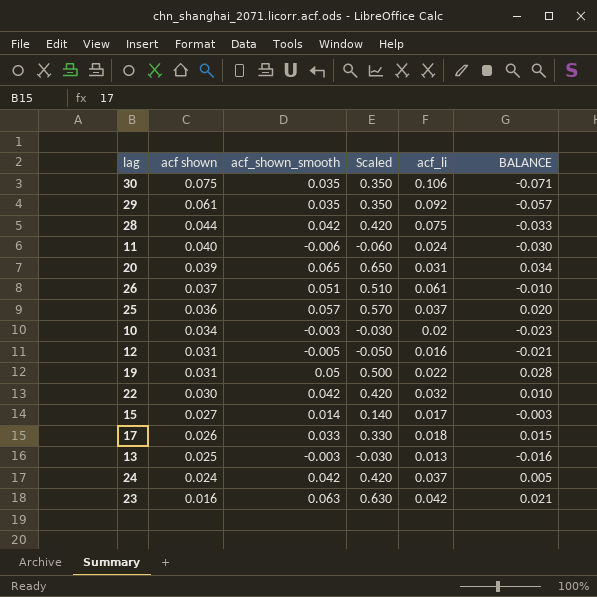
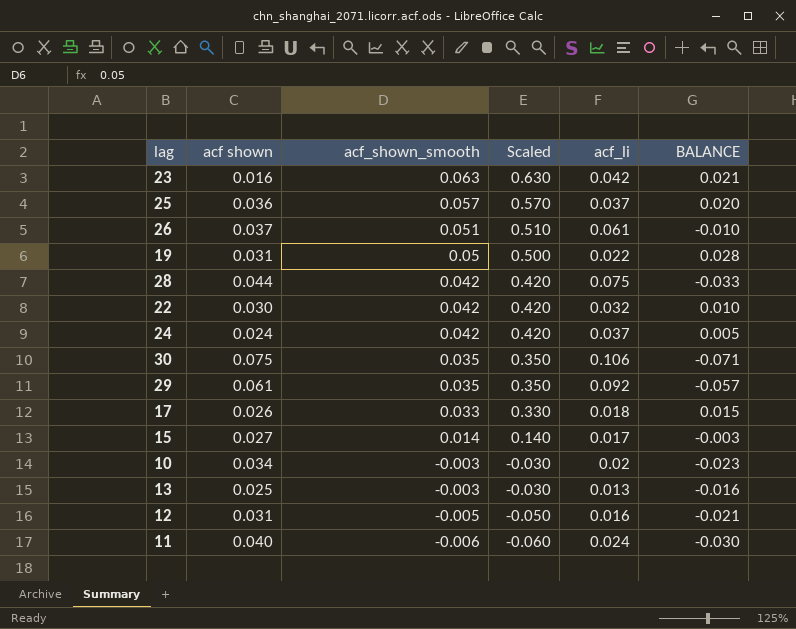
row order: acf shown descending -> acf_shown_smooth descending
row 20: 0.039 | 0.065 | 0.650 | 0.031 | 0.034 -> none

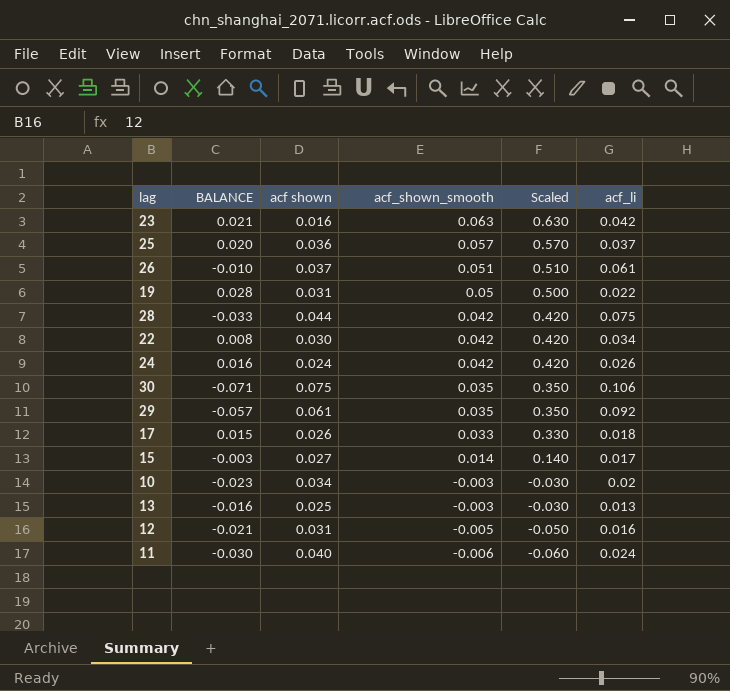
column BALANCE | position: 6 -> 2
22 | BALANCE: 0.010 -> 0.008
22 | acf_li: 0.032 -> 0.034
24 | BALANCE: 0.005 -> 0.016
24 | acf_li: 0.037 -> 0.026

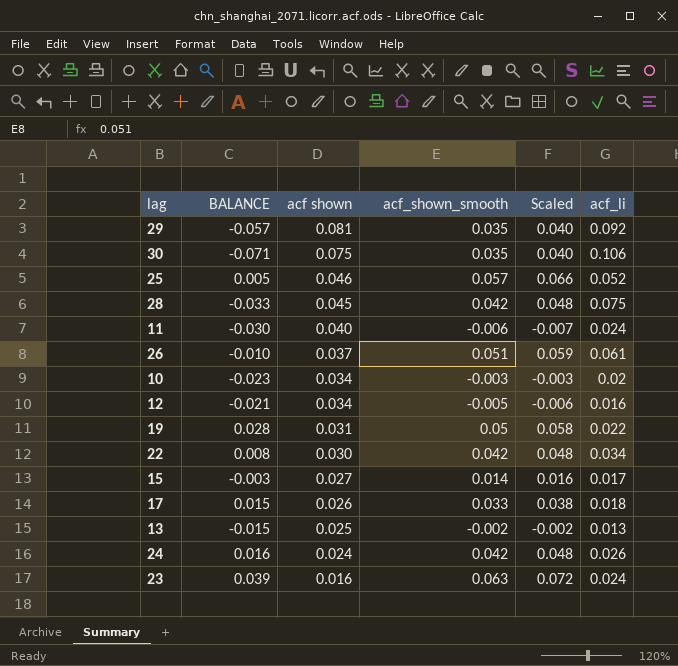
row order: acf_shown_smooth descending -> acf shown descending
column Scaled | formula: [acf_shown_smooth] * 10 -> [acf_shown_smooth] * 1.15
29 | acf shown: 0.061 -> 0.081
25 | BALANCE: 0.020 -> 0.005
25 | acf shown: 0.036 -> 0.046
25 | acf_li: 0.037 -> 0.052
28 | acf shown: 0.044 -> 0.045
12 | acf shown: 0.031 -> 0.034
13 | BALANCE: -0.016 -> -0.015
13 | acf_shown_smooth: -0.003 -> -0.002
23 | BALANCE: 0.021 -> 0.039
23 | acf_li: 0.042 -> 0.024

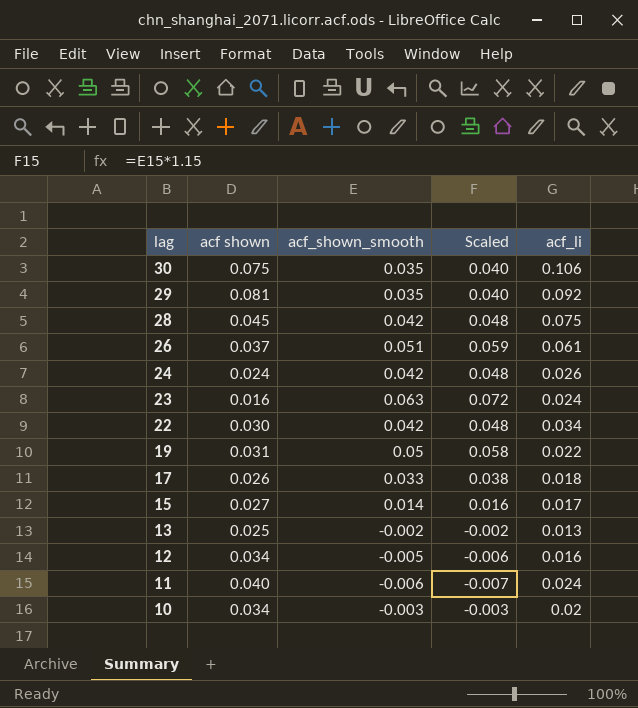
row order: acf shown descending -> lag descending
column BALANCE | formula: [acf_shown_smooth] - [acf_li] -> none
row 25: 0.005 | 0.046 | 0.057 | 0.066 | 0.052 -> none

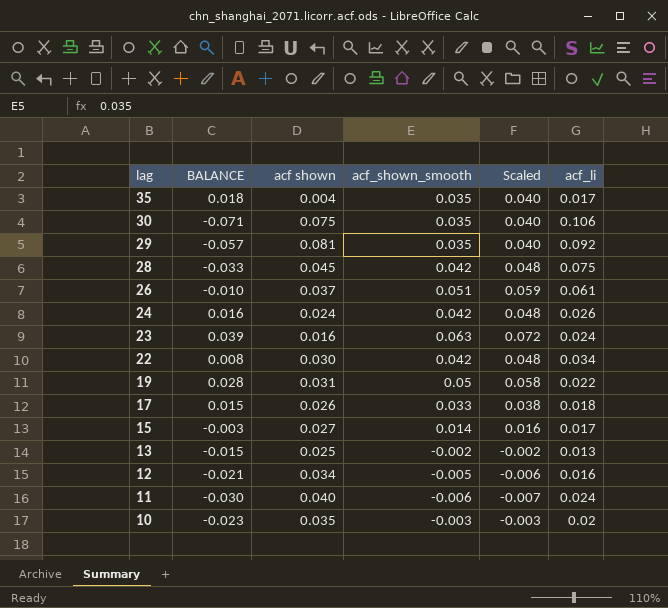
column BALANCE | formula: none -> [acf_shown_smooth] - [acf_li]
row 35: none -> 0.018 | 0.004 | 0.035 | 0.040 | 0.017
10 | acf shown: 0.034 -> 0.035

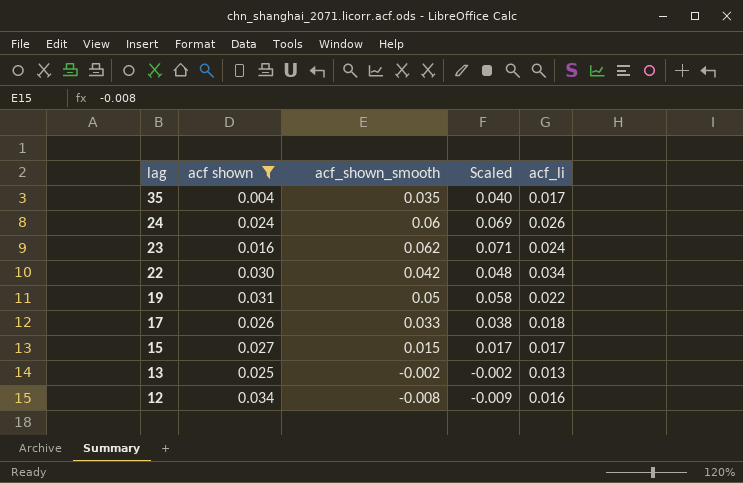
filter: none -> acf shown <= 0.034
column BALANCE | formula: [acf_shown_smooth] - [acf_li] -> none
24 | acf_shown_smooth: 0.042 -> 0.06
24 | Scaled: 0.048 -> 0.069
23 | acf_shown_smooth: 0.063 -> 0.062
23 | Scaled: 0.072 -> 0.071
15 | acf_shown_smooth: 0.014 -> 0.015
15 | Scaled: 0.016 -> 0.017
12 | acf_shown_smooth: -0.005 -> -0.008
12 | Scaled: -0.006 -> -0.009

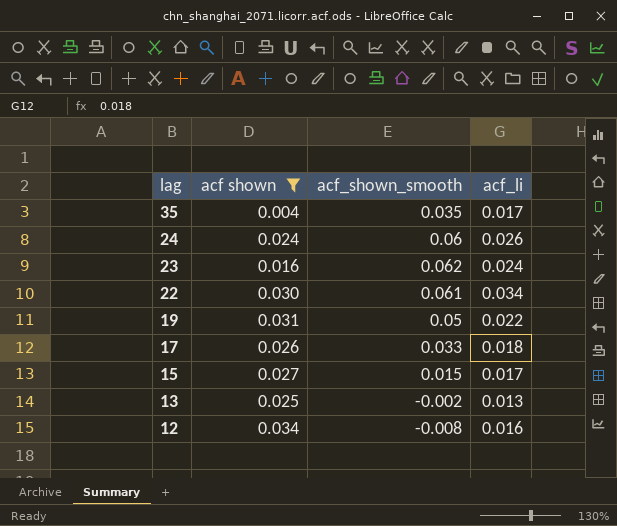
column Scaled | formula: [acf_shown_smooth] * 1.15 -> none
22 | acf_shown_smooth: 0.042 -> 0.061

